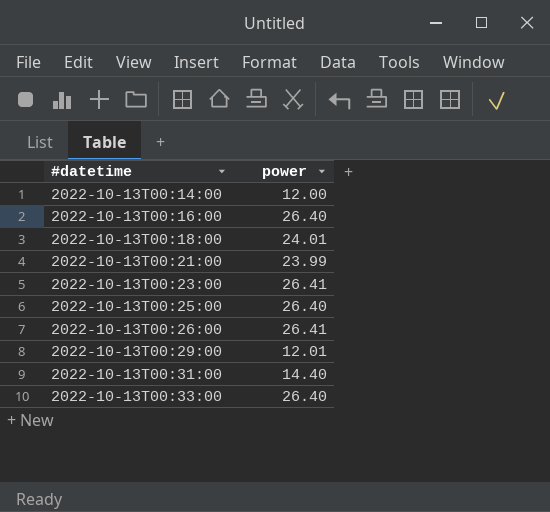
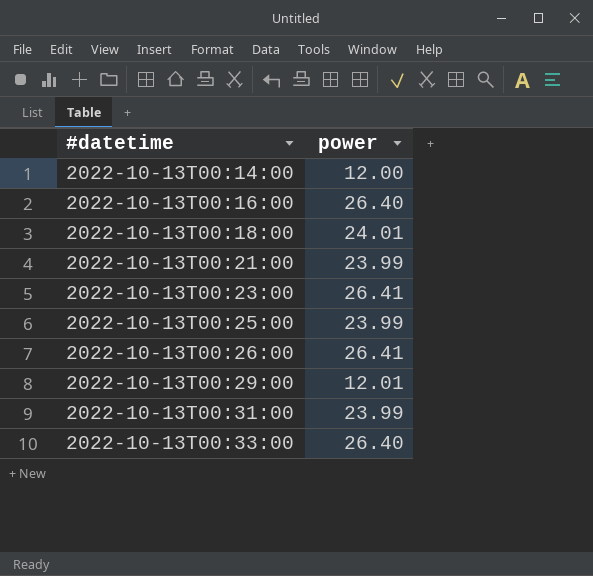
2022-10-13T00:25:00 | power: 26.40 -> 23.99
2022-10-13T00:31:00 | power: 14.40 -> 23.99

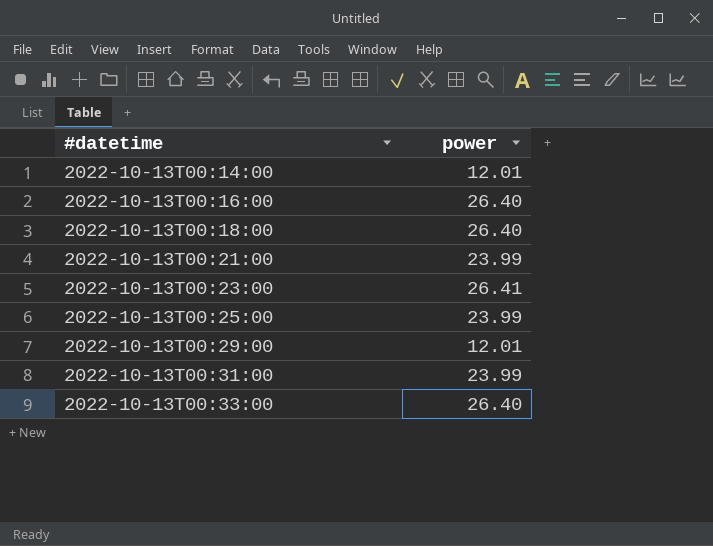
row 2022-10-13T00:26:00: 26.41 -> none
2022-10-13T00:14:00 | power: 12.00 -> 12.01
2022-10-13T00:18:00 | power: 24.01 -> 26.40

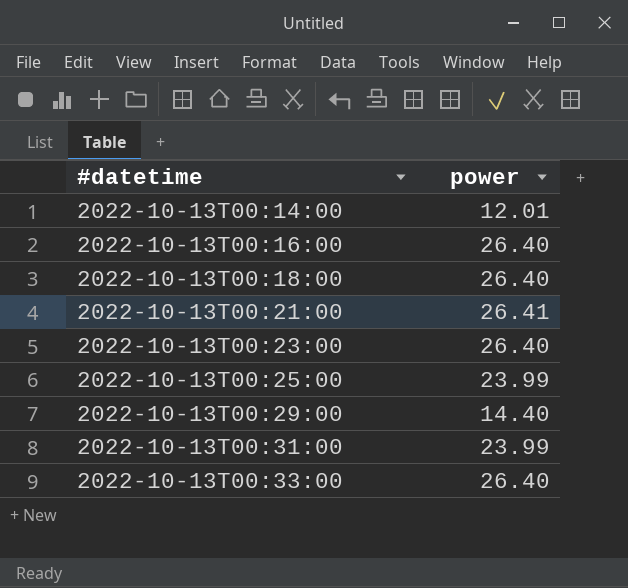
2022-10-13T00:21:00 | power: 23.99 -> 26.41
2022-10-13T00:23:00 | power: 26.41 -> 26.40
2022-10-13T00:29:00 | power: 12.01 -> 14.40

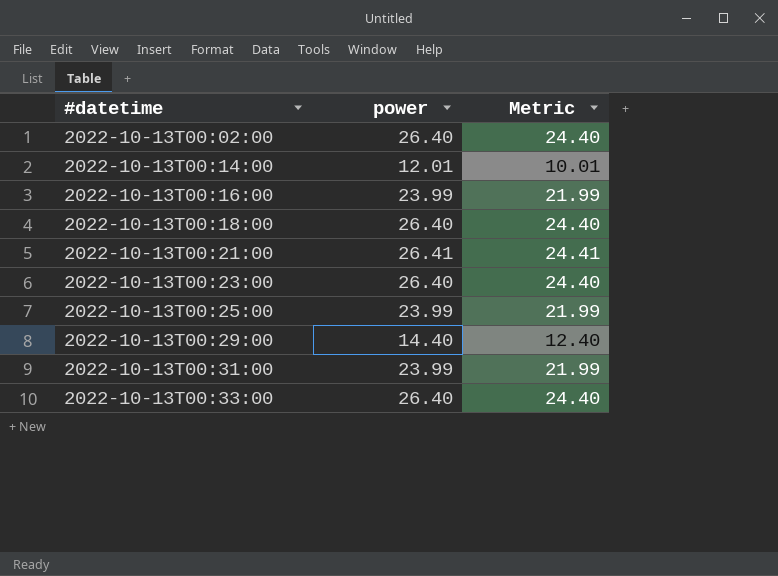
column Metric | formula: none -> [power] - 2
row 2022-10-13T00:02:00: none -> 26.40 | 24.40
2022-10-13T00:16:00 | power: 26.40 -> 23.99

